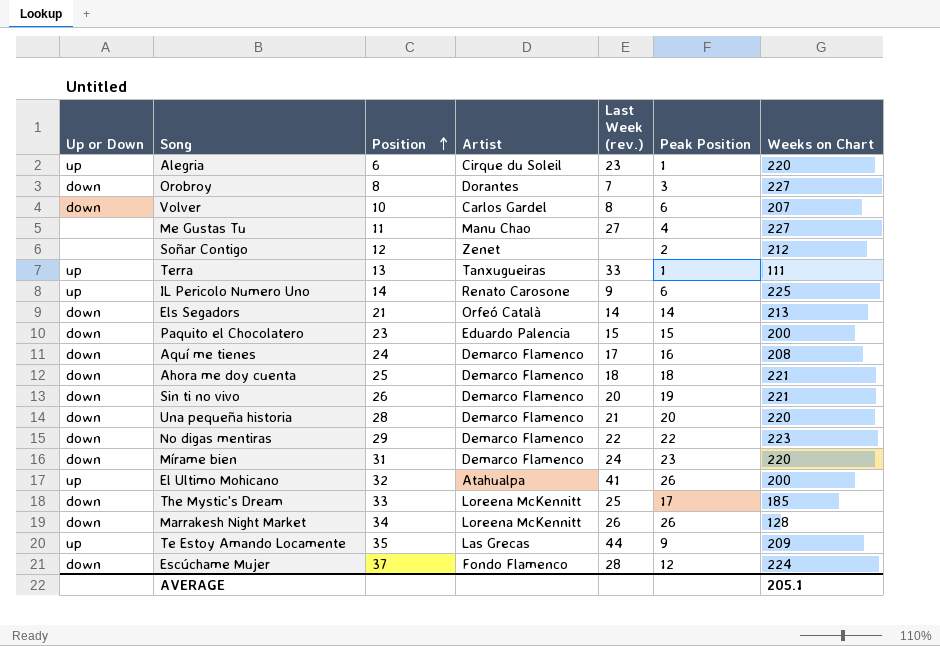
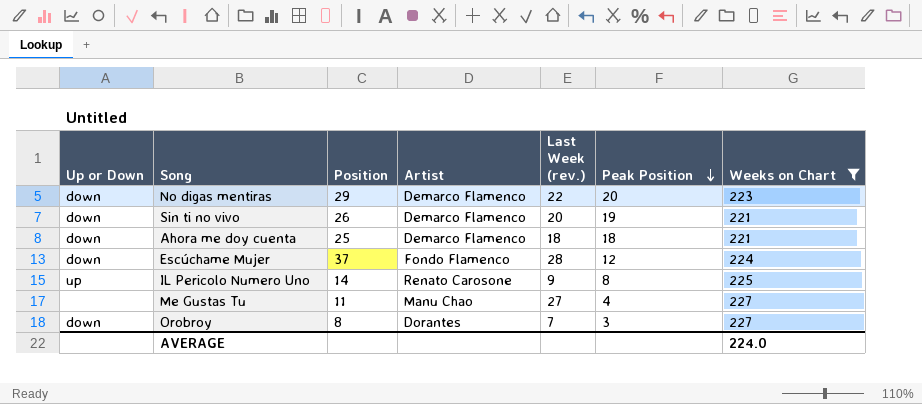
filter: none -> Weeks on Chart >= 221
row order: Position ascending -> Peak Position descending
No digas mentiras | Peak Position: 22 -> 20
IL Pericolo Numero Uno | Peak Position: 6 -> 8
AVERAGE | Weeks on Chart: 205.1 -> 224.0

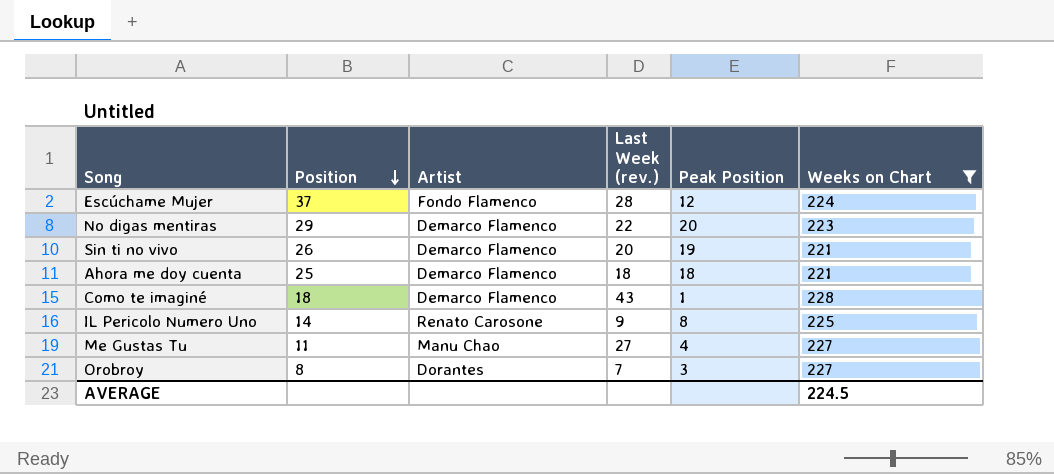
row order: Peak Position descending -> Position descending
column Up or Down | position: 1 -> none
row Como te imaginé: none -> 18 | Demarco Flamenco | 43 | 1 | 228
AVERAGE | Weeks on Chart: 224.0 -> 224.5

